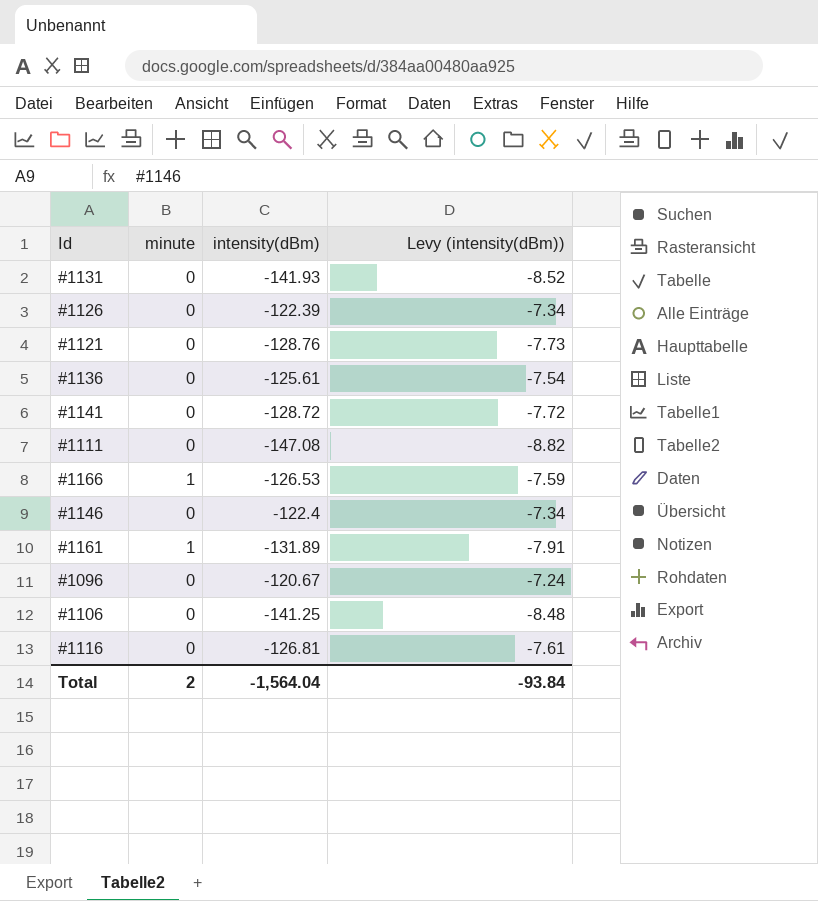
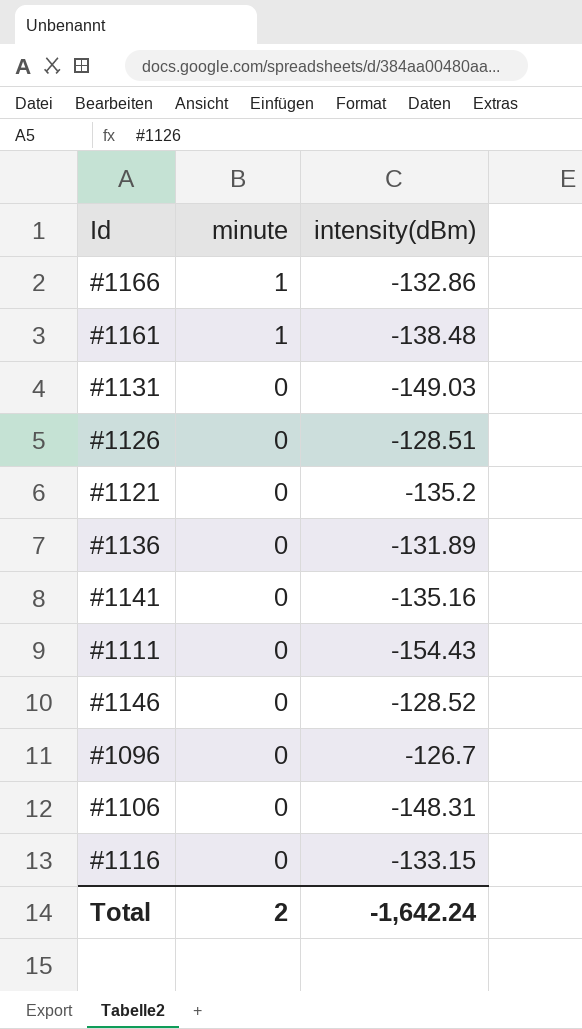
row order: none -> minute descending
column Levy (intensity(dBm)) | formula: [intensity(dBm)] * 0.06 -> none
#1166 | intensity(dBm): -126.53 -> -132.86
#1161 | intensity(dBm): -131.89 -> -138.48
#1131 | intensity(dBm): -141.93 -> -149.03
#1126 | intensity(dBm): -122.39 -> -128.51
#1121 | intensity(dBm): -128.76 -> -135.2
#1136 | intensity(dBm): -125.61 -> -131.89
#1141 | intensity(dBm): -128.72 -> -135.16
#1111 | intensity(dBm): -147.08 -> -154.43
#1146 | intensity(dBm): -122.4 -> -128.52
#1096 | intensity(dBm): -120.67 -> -126.7
#1106 | intensity(dBm): -141.25 -> -148.31
#1116 | intensity(dBm): -126.81 -> -133.15
Total | intensity(dBm): -1,564.04 -> -1,642.24

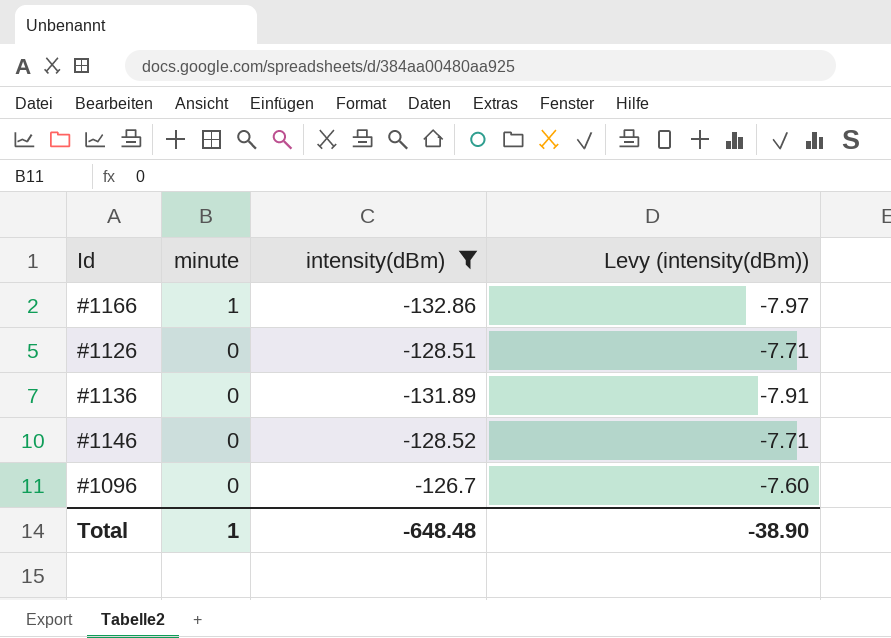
filter: none -> intensity(dBm) >= -132.86
column Levy (intensity(dBm)) | formula: none -> [intensity(dBm)] * 0.06
Total | minute: 2 -> 1
Total | intensity(dBm): -1,642.24 -> -648.48

